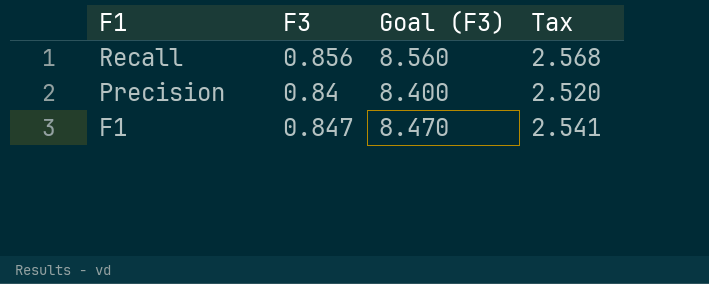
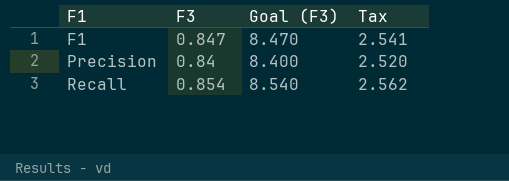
row order: F1 descending -> F1 ascending
Recall | F3: 0.856 -> 0.854
Recall | Goal (F3): 8.560 -> 8.540
Recall | Tax: 2.568 -> 2.562

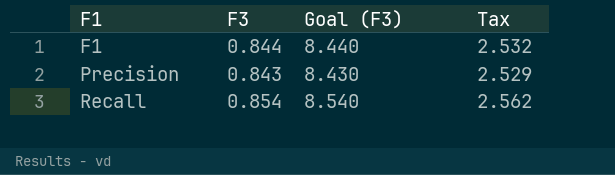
F1 | F3: 0.847 -> 0.844
F1 | Goal (F3): 8.470 -> 8.440
F1 | Tax: 2.541 -> 2.532
Precision | F3: 0.84 -> 0.843
Precision | Goal (F3): 8.400 -> 8.430
Precision | Tax: 2.520 -> 2.529

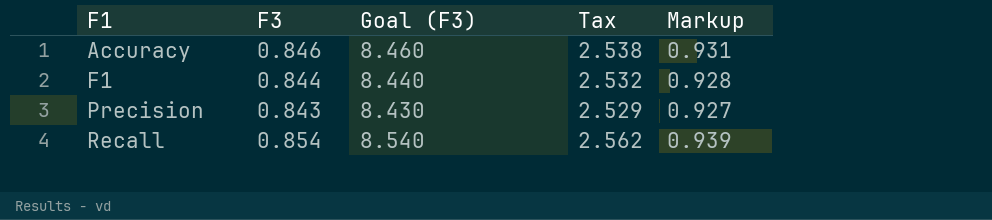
column Markup | formula: none -> [F3] * 1.1
row Accuracy: none -> 0.846 | 8.460 | 2.538 | 0.931

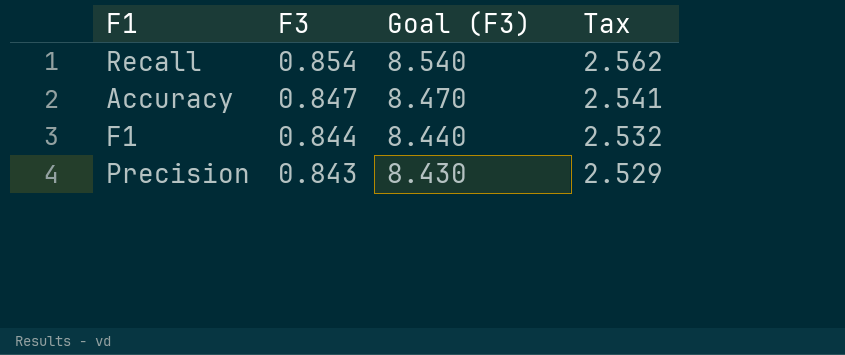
row order: F1 ascending -> F3 descending
column Markup | formula: [F3] * 1.1 -> none
Accuracy | F3: 0.846 -> 0.847
Accuracy | Goal (F3): 8.460 -> 8.470
Accuracy | Tax: 2.538 -> 2.541

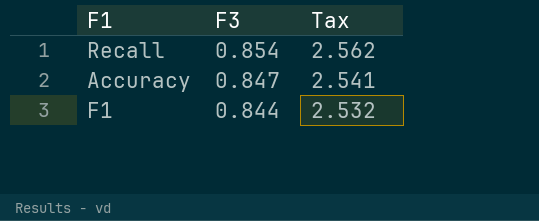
column Goal (F3) | formula: [F3] * 10 -> none
row Precision: 0.843 | 8.430 | 2.529 -> none

